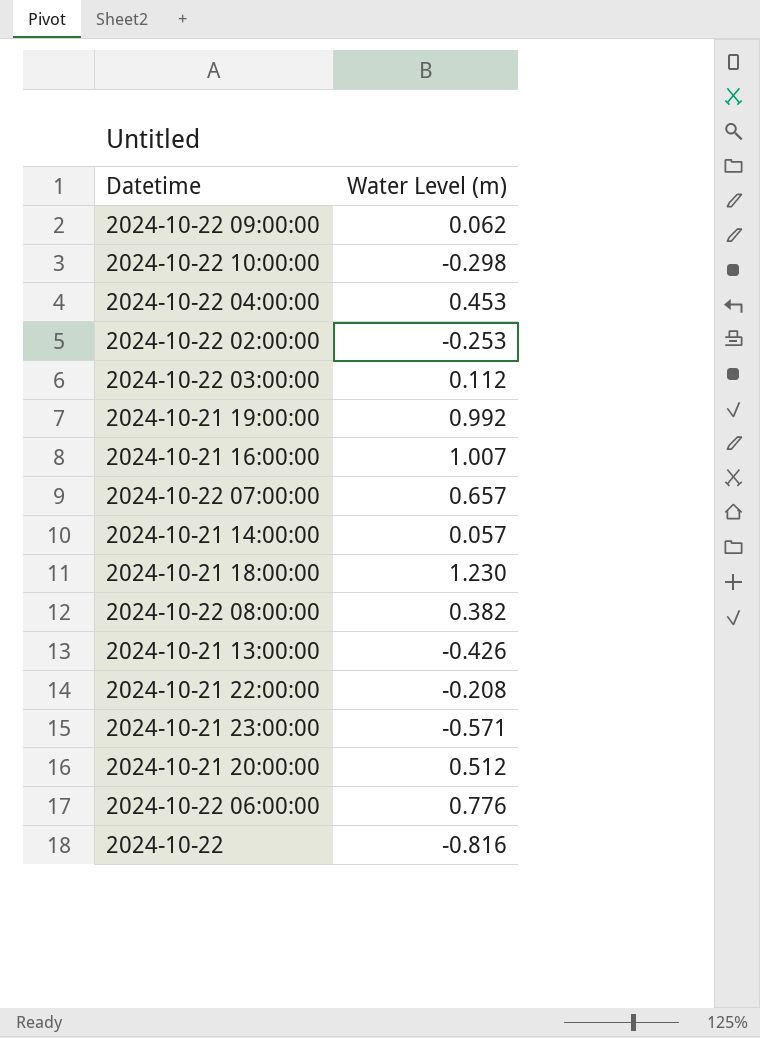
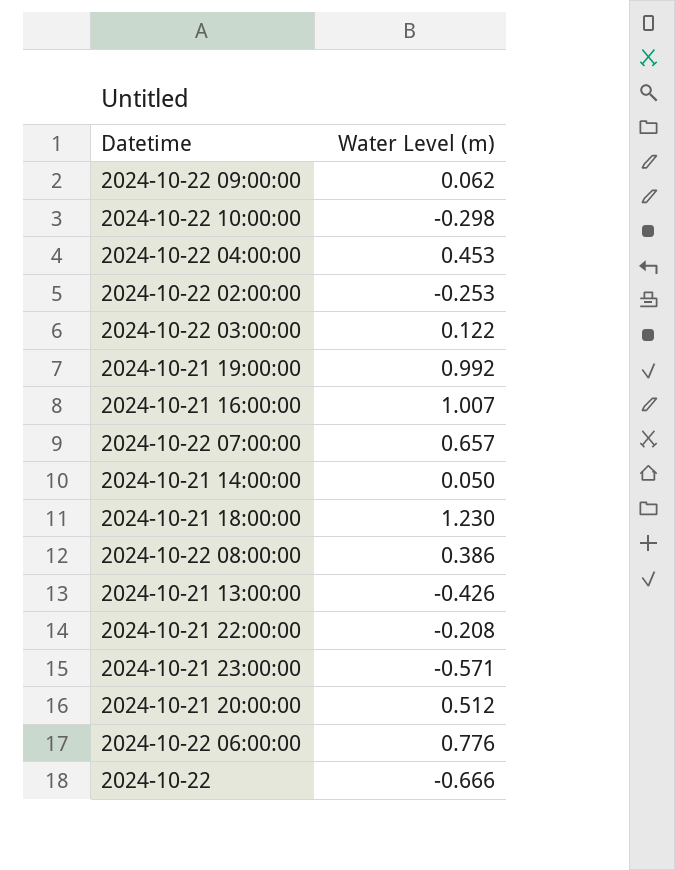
2024-10-22 03:00:00 | Water Level (m): 0.112 -> 0.122
2024-10-21 14:00:00 | Water Level (m): 0.057 -> 0.050
2024-10-22 08:00:00 | Water Level (m): 0.382 -> 0.386
2024-10-22 | Water Level (m): -0.816 -> -0.666

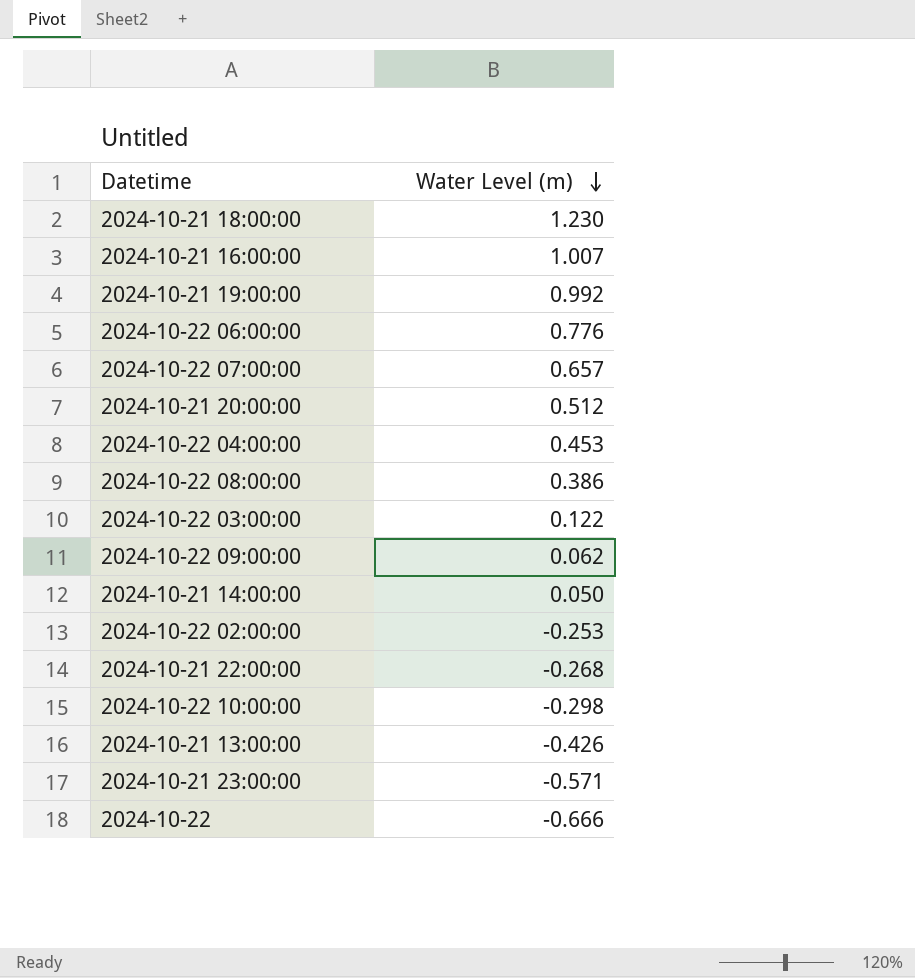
row order: none -> Water Level (m) descending
2024-10-21 22:00:00 | Water Level (m): -0.208 -> -0.268

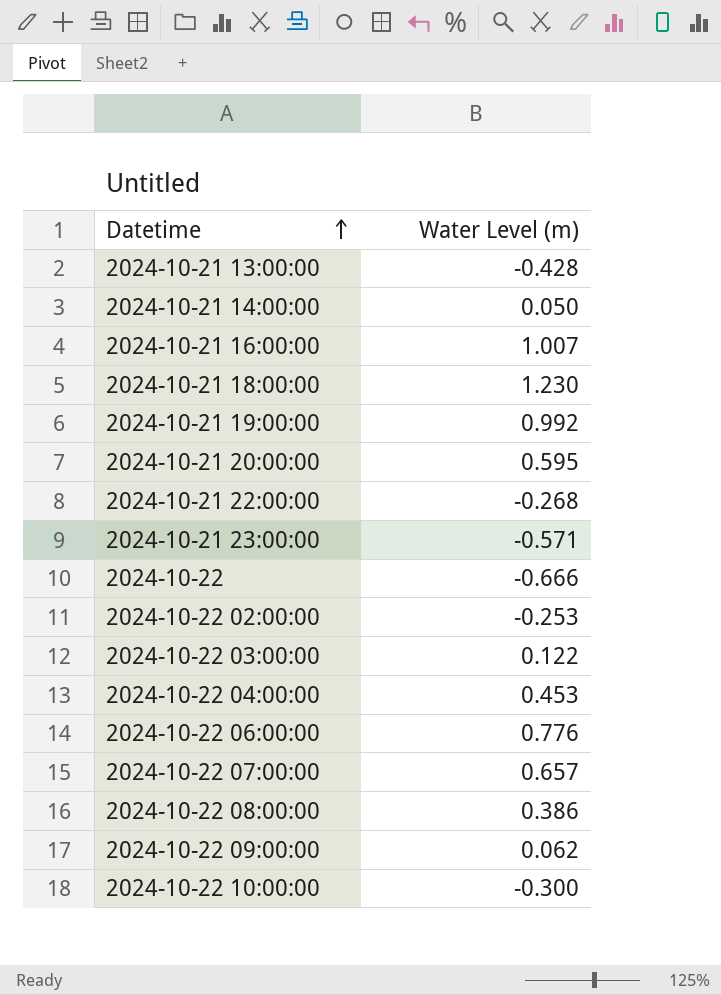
row order: Water Level (m) descending -> Datetime ascending
2024-10-21 13:00:00 | Water Level (m): -0.426 -> -0.428
2024-10-21 20:00:00 | Water Level (m): 0.512 -> 0.595
2024-10-22 10:00:00 | Water Level (m): -0.298 -> -0.300

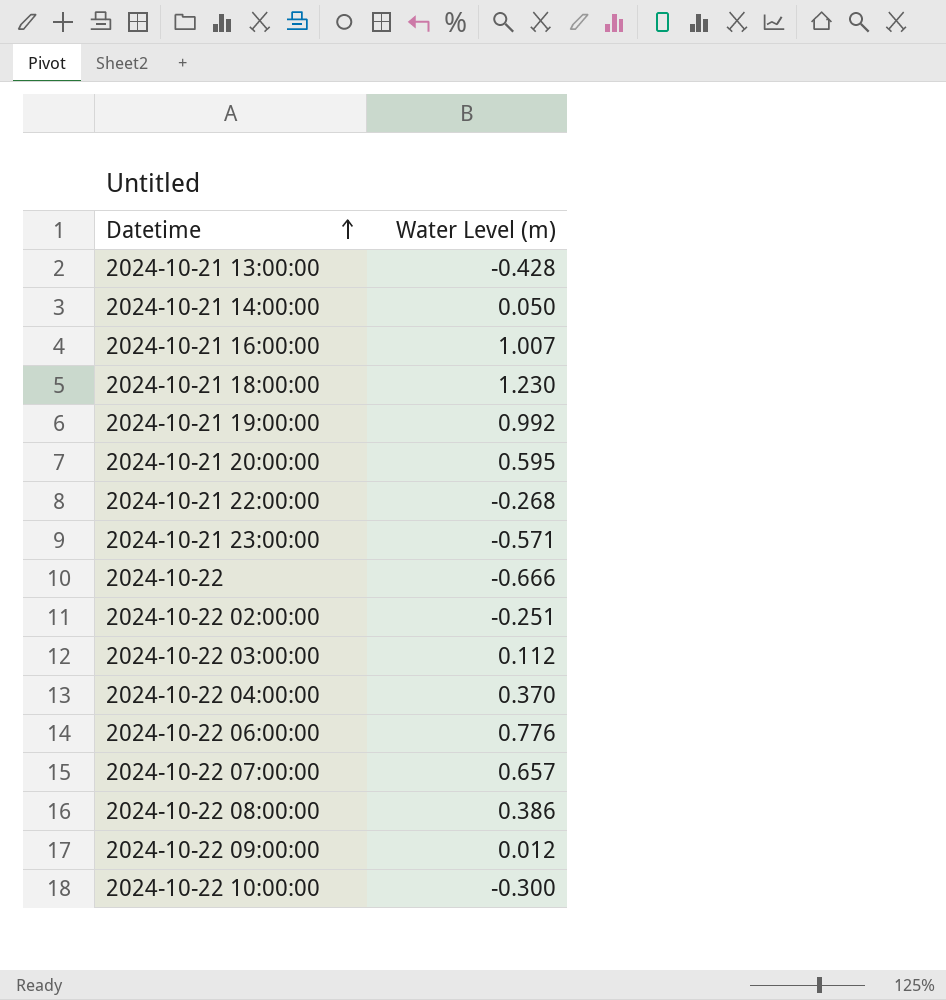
2024-10-22 02:00:00 | Water Level (m): -0.253 -> -0.251
2024-10-22 03:00:00 | Water Level (m): 0.122 -> 0.112
2024-10-22 04:00:00 | Water Level (m): 0.453 -> 0.370
2024-10-22 09:00:00 | Water Level (m): 0.062 -> 0.012

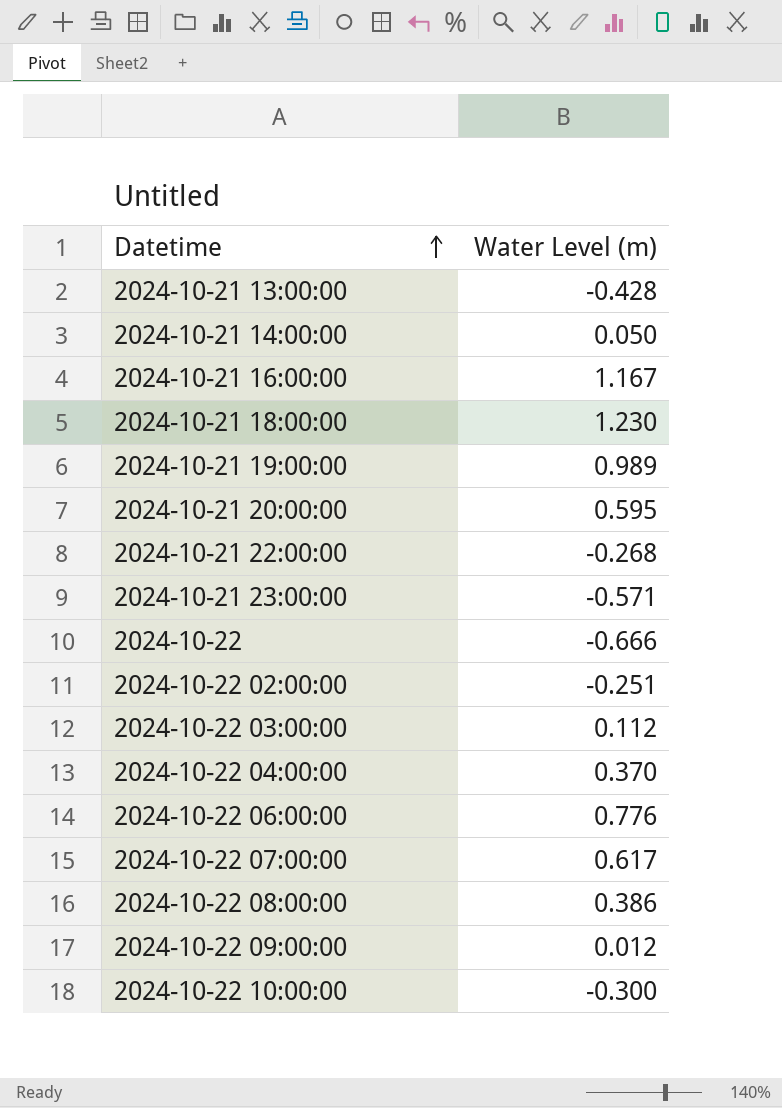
2024-10-21 16:00:00 | Water Level (m): 1.007 -> 1.167
2024-10-21 19:00:00 | Water Level (m): 0.992 -> 0.989
2024-10-22 07:00:00 | Water Level (m): 0.657 -> 0.617

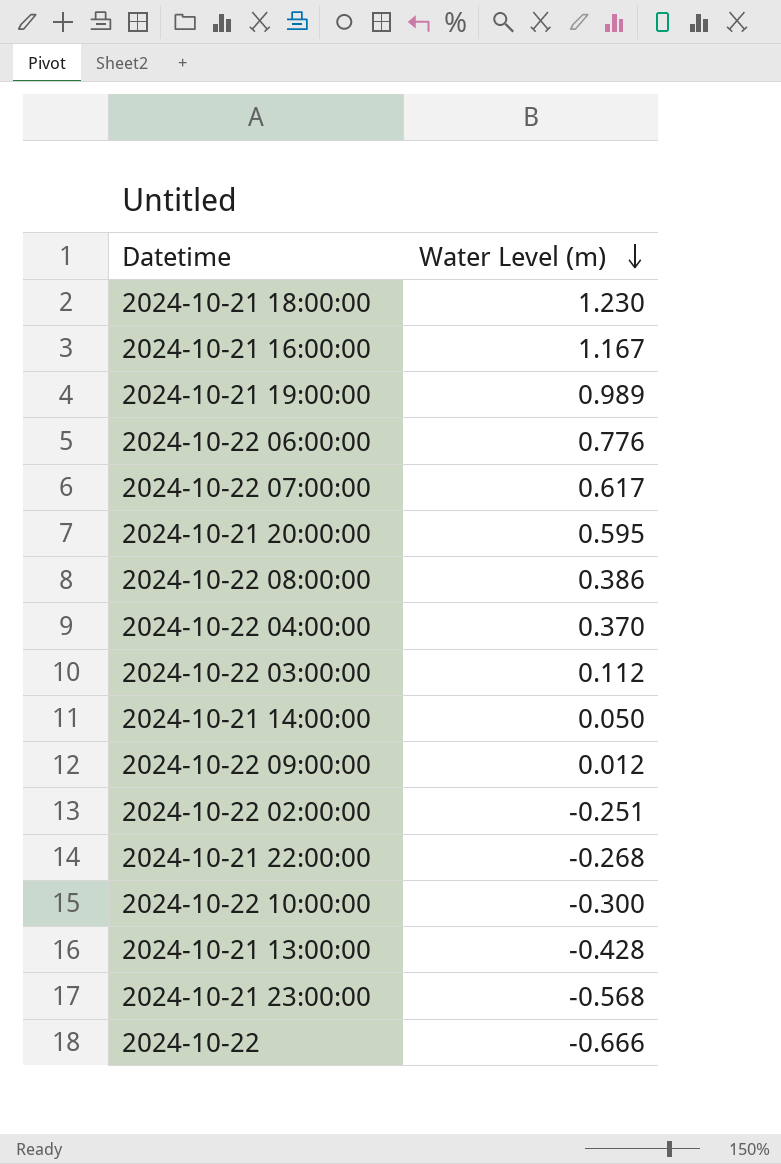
row order: Datetime ascending -> Water Level (m) descending
2024-10-21 23:00:00 | Water Level (m): -0.571 -> -0.568

